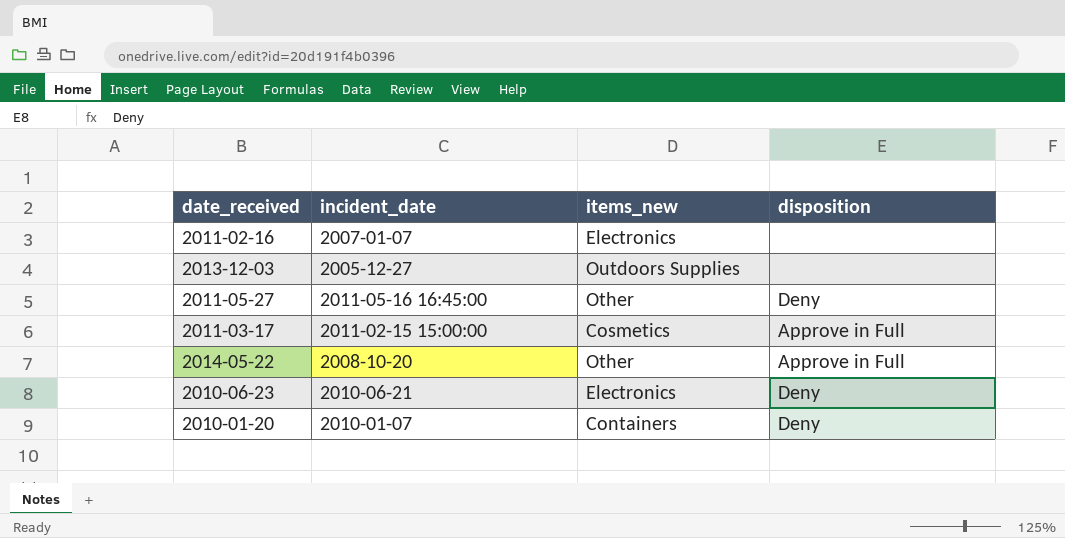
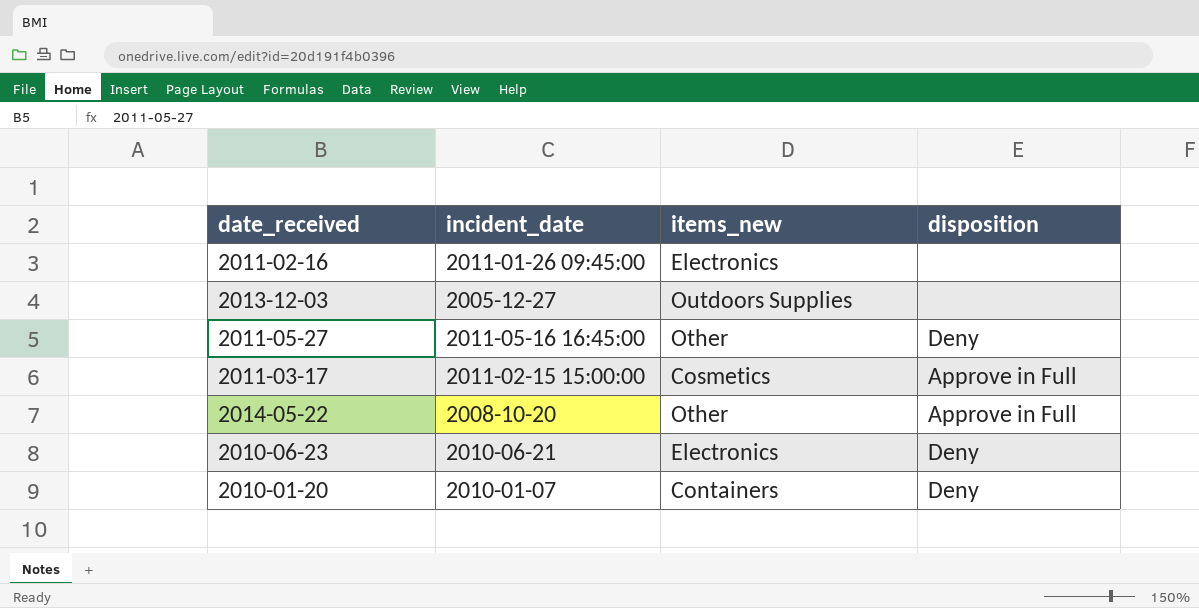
2011-02-16 | incident_date: 2007-01-07 -> 2011-01-26 09:45:00

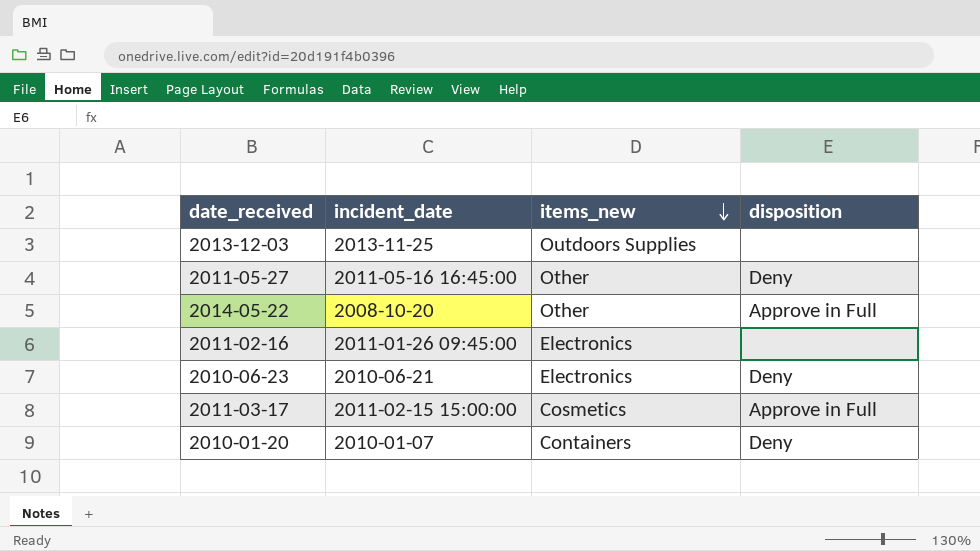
row order: none -> items_new descending
2013-12-03 | incident_date: 2005-12-27 -> 2013-11-25

